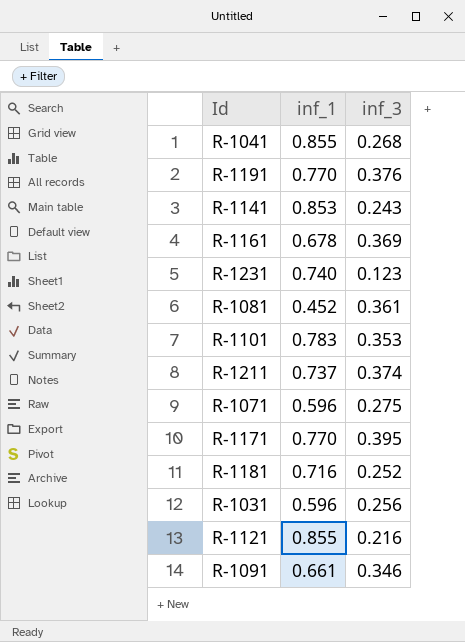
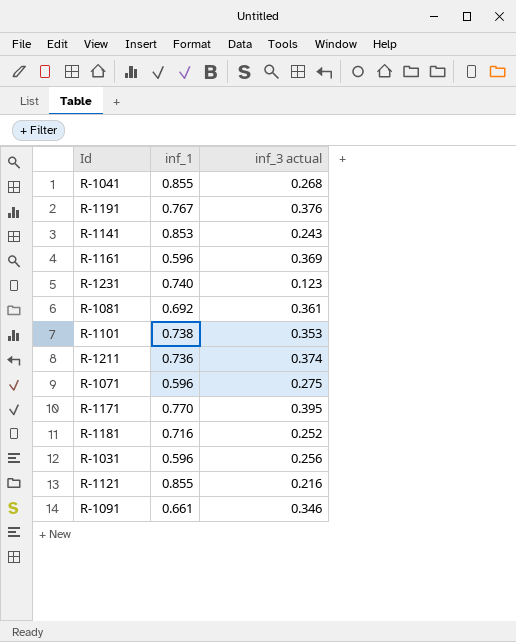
column name: inf_3 -> inf_3 actual
R-1191 | inf_1: 0.770 -> 0.767
R-1161 | inf_1: 0.678 -> 0.596
R-1081 | inf_1: 0.452 -> 0.692
R-1101 | inf_1: 0.783 -> 0.738
R-1211 | inf_1: 0.737 -> 0.736

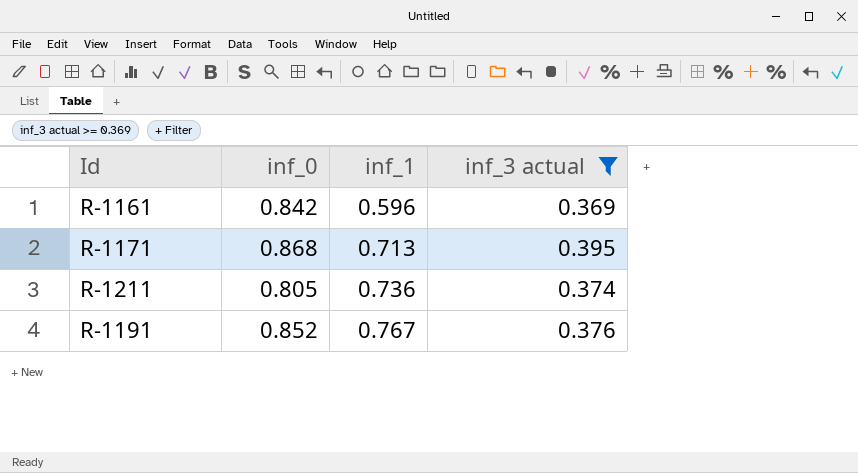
filter: none -> inf_3 actual >= 0.369
row order: none -> inf_1 ascending
column inf_0 | position: none -> 2
R-1171 | inf_1: 0.770 -> 0.713

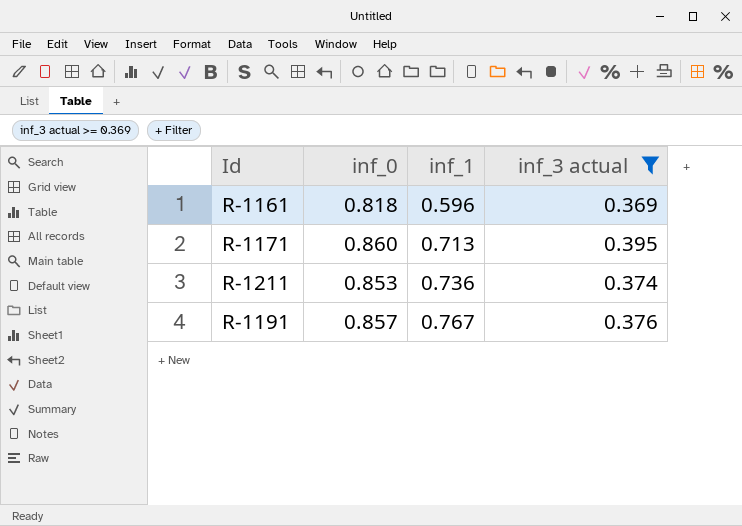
R-1161 | inf_0: 0.842 -> 0.818
R-1171 | inf_0: 0.868 -> 0.860
R-1211 | inf_0: 0.805 -> 0.853
R-1191 | inf_0: 0.852 -> 0.857

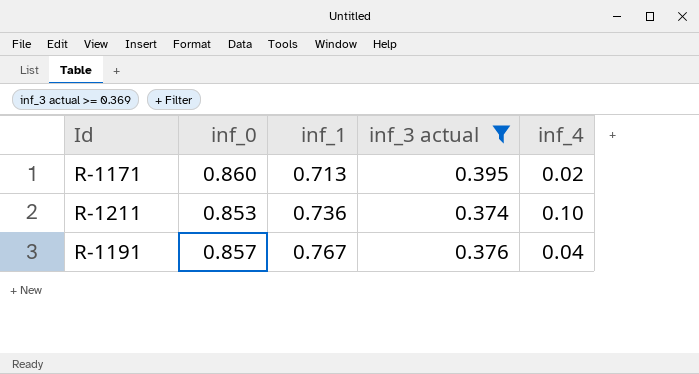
column inf_4 | position: none -> 5
row R-1161: 0.818 | 0.596 | 0.369 -> none

